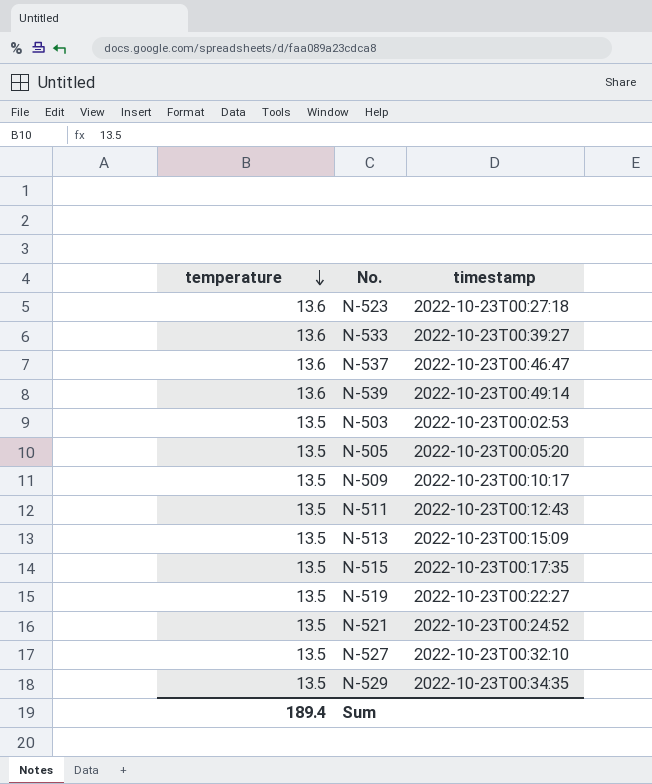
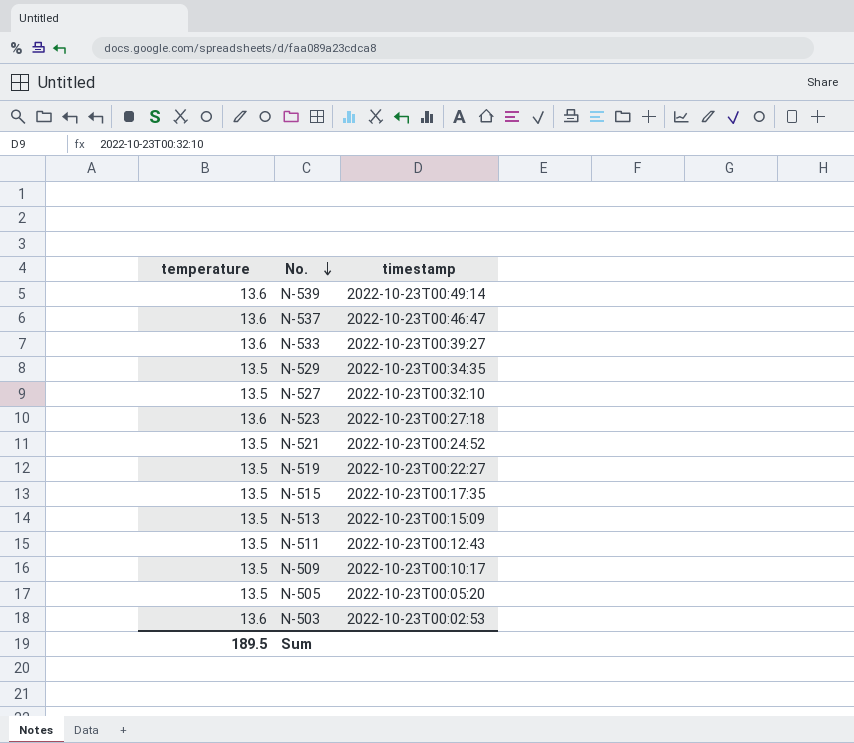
row order: temperature descending -> No. descending
N-503 | temperature: 13.5 -> 13.6
Sum | temperature: 189.4 -> 189.5

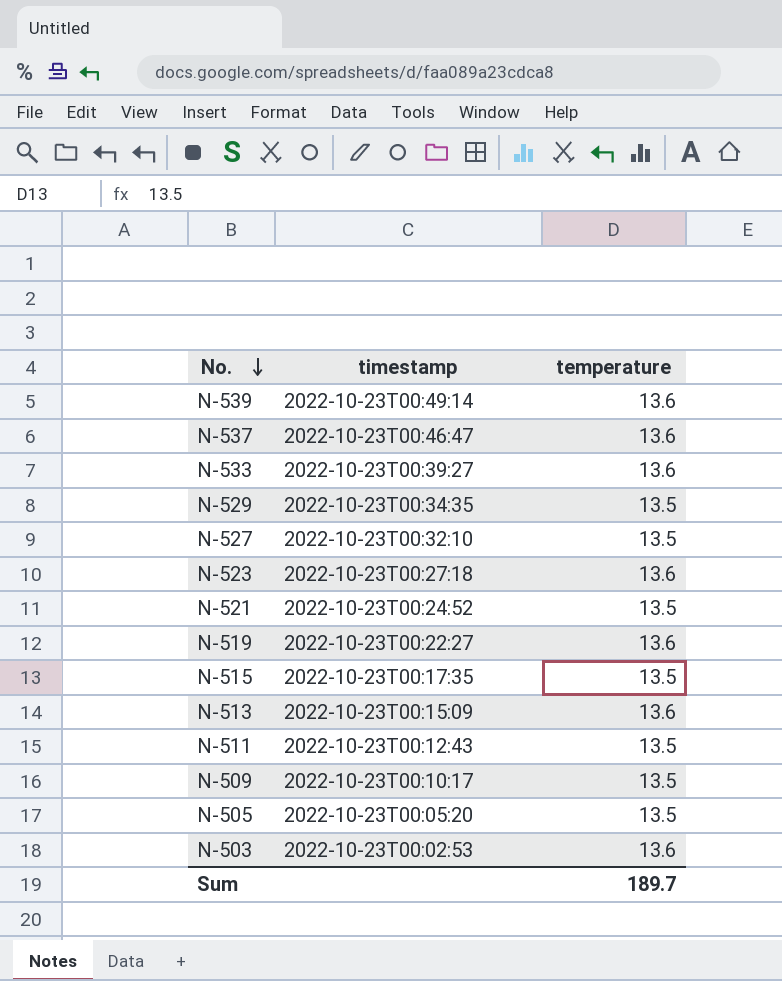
column temperature | position: 1 -> 3
N-519 | temperature: 13.5 -> 13.6
N-513 | temperature: 13.5 -> 13.6
Sum | temperature: 189.5 -> 189.7

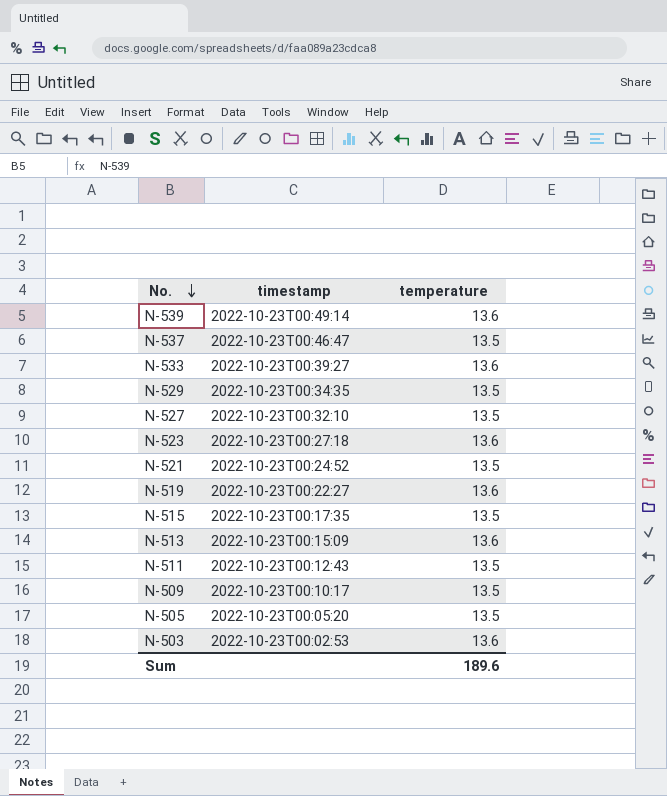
N-537 | temperature: 13.6 -> 13.5
Sum | temperature: 189.7 -> 189.6

